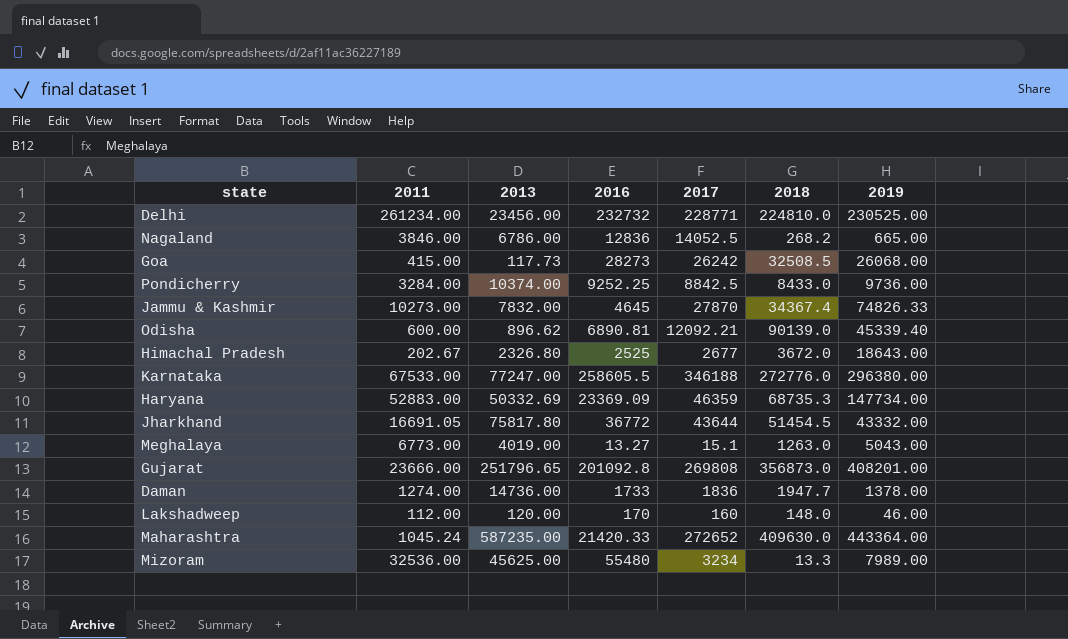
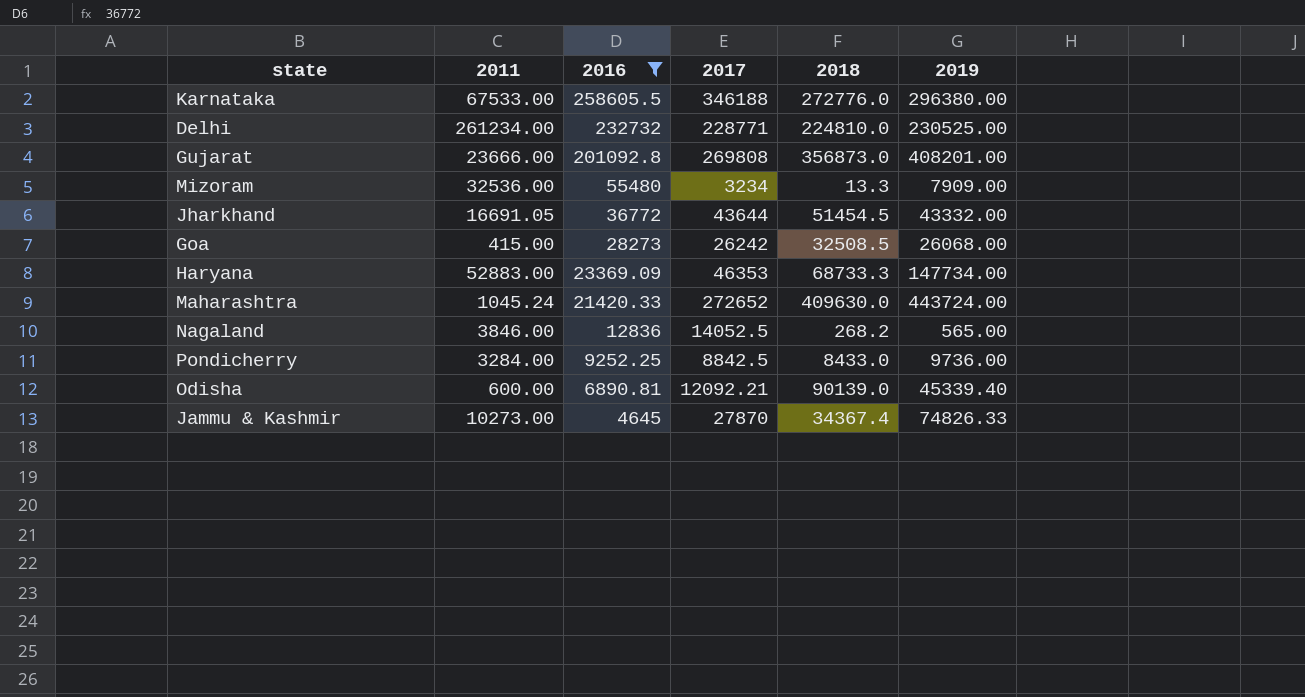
filter: none -> 2016 >= 4645
row order: none -> 2016 descending
column 2013 | position: 3 -> none
Mizoram | 2019: 7989.00 -> 7909.00
Haryana | 2017: 46359 -> 46353
Haryana | 2018: 68735.3 -> 68733.3
Maharashtra | 2019: 443364.00 -> 443724.00
Nagaland | 2019: 665.00 -> 565.00

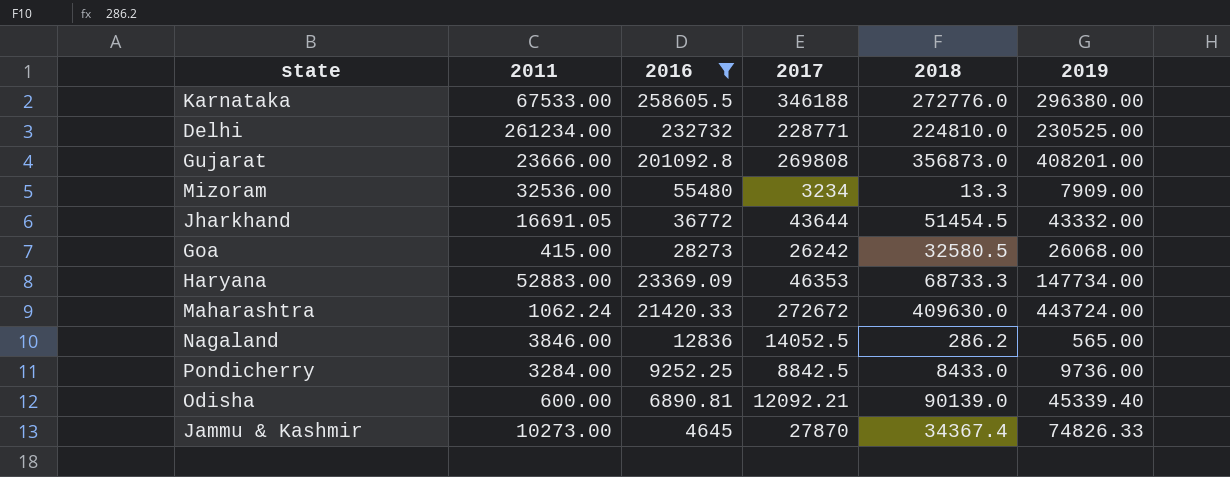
Goa | 2018: 32508.5 -> 32580.5
Maharashtra | 2011: 1045.24 -> 1062.24
Maharashtra | 2017: 272652 -> 272672
Nagaland | 2018: 268.2 -> 286.2

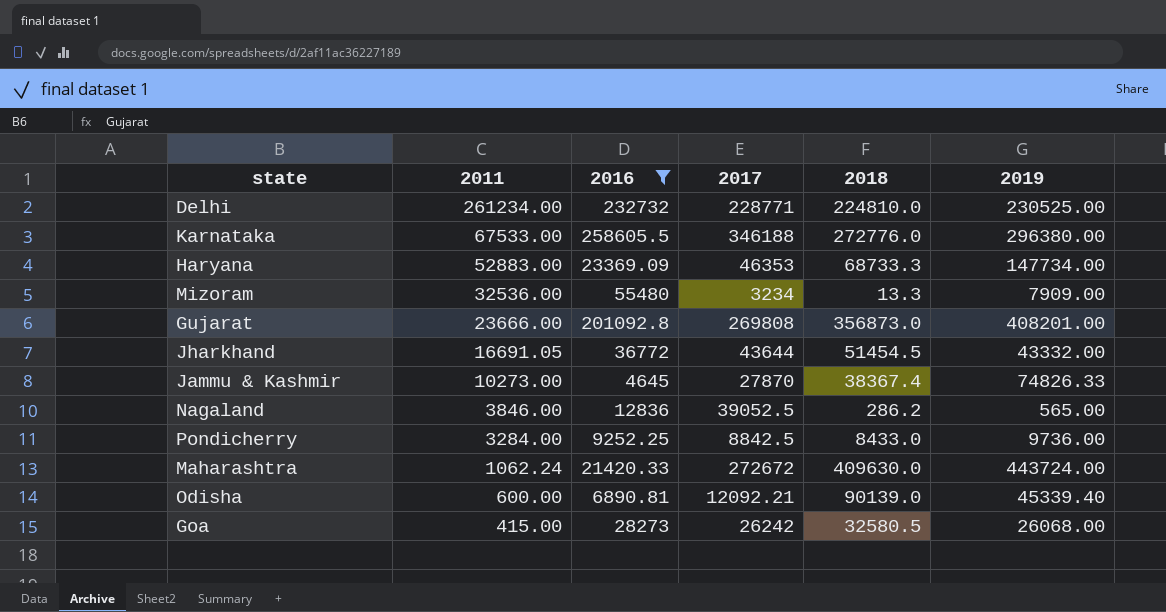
row order: 2016 descending -> 2011 descending
Jammu & Kashmir | 2018: 34367.4 -> 38367.4
Nagaland | 2017: 14052.5 -> 39052.5

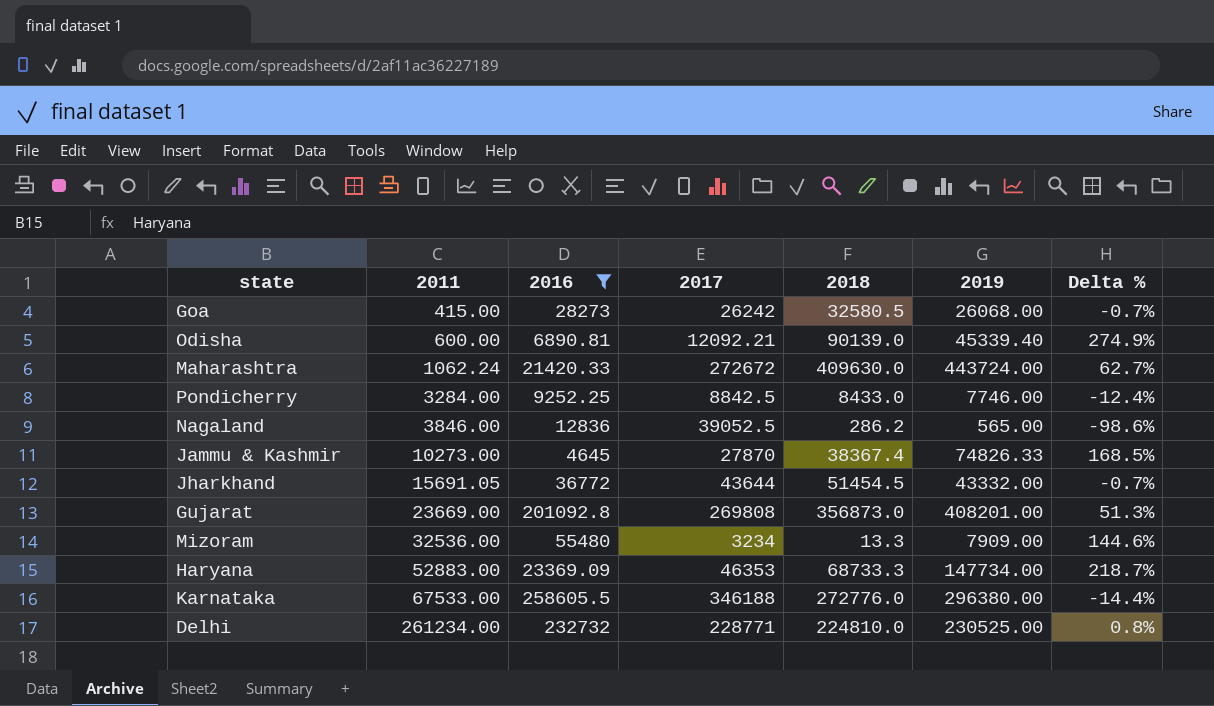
row order: 2011 descending -> 2011 ascending
column Delta % | formula: none -> ([2019] - [2017]) / [2017]
Pondicherry | 2019: 9736.00 -> 7746.00
Jharkhand | 2011: 16691.05 -> 15691.05
Gujarat | 2011: 23666.00 -> 23669.00

